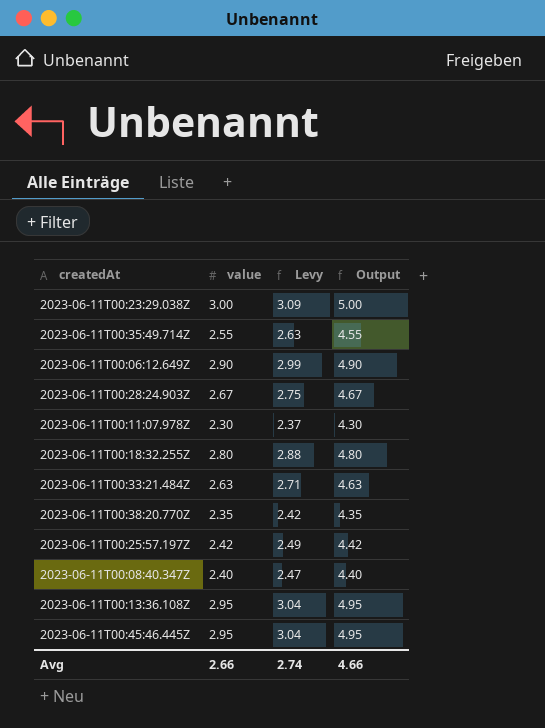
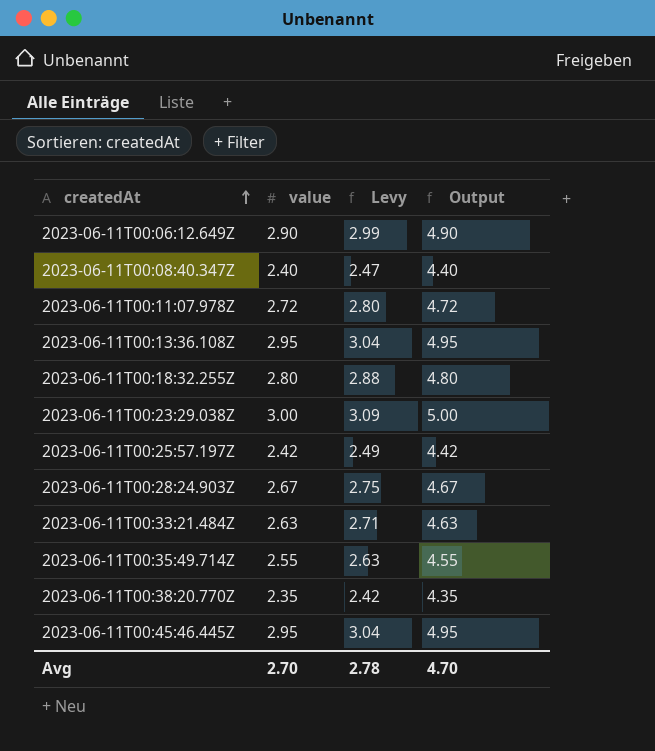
row order: none -> createdAt ascending
2023-06-11T00:11:07.978Z | value: 2.30 -> 2.72
2023-06-11T00:11:07.978Z | Levy: 2.37 -> 2.80
2023-06-11T00:11:07.978Z | Output: 4.30 -> 4.72
Avg | value: 2.66 -> 2.70
Avg | Levy: 2.74 -> 2.78
Avg | Output: 4.66 -> 4.70

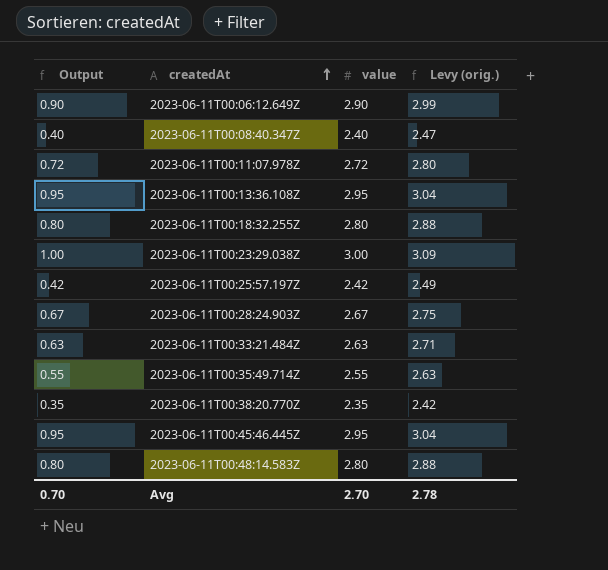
column Output | formula: [value] + 2 -> [value] - 2
column Output | position: 4 -> 1
column name: Levy -> Levy (orig.)
row 2023-06-11T00:48:14.583Z: none -> 0.80 | 2.80 | 2.88
Avg | Output: 4.70 -> 0.70

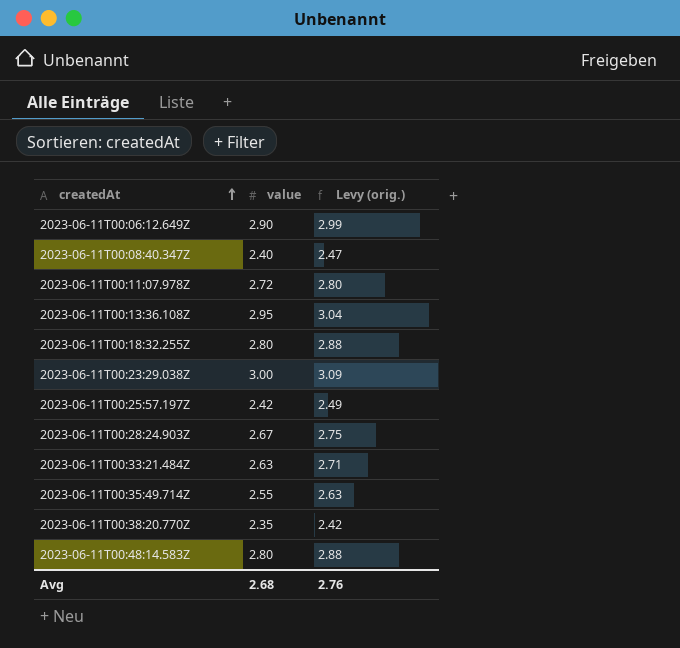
column Output | formula: [value] - 2 -> none
row 2023-06-11T00:45:46.445Z: 0.95 | 2.95 | 3.04 -> none
Avg | value: 2.70 -> 2.68
Avg | Levy (orig.): 2.78 -> 2.76

